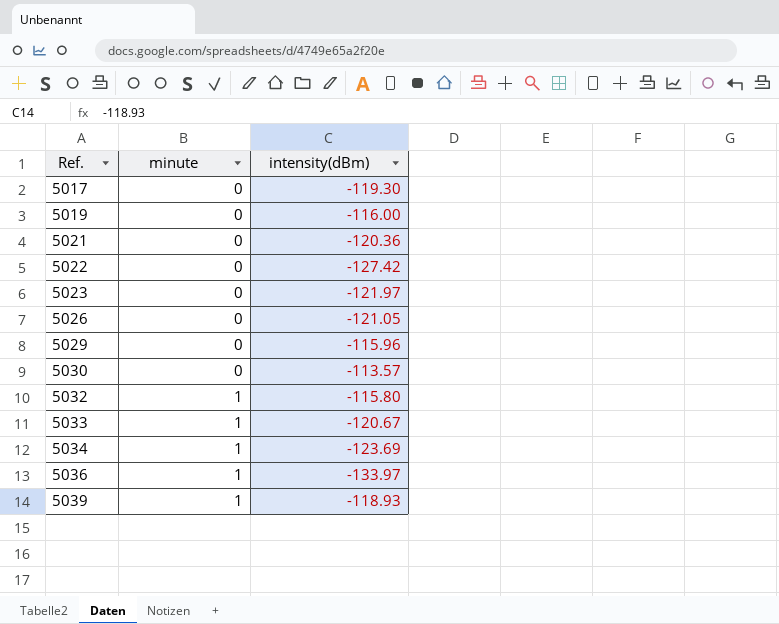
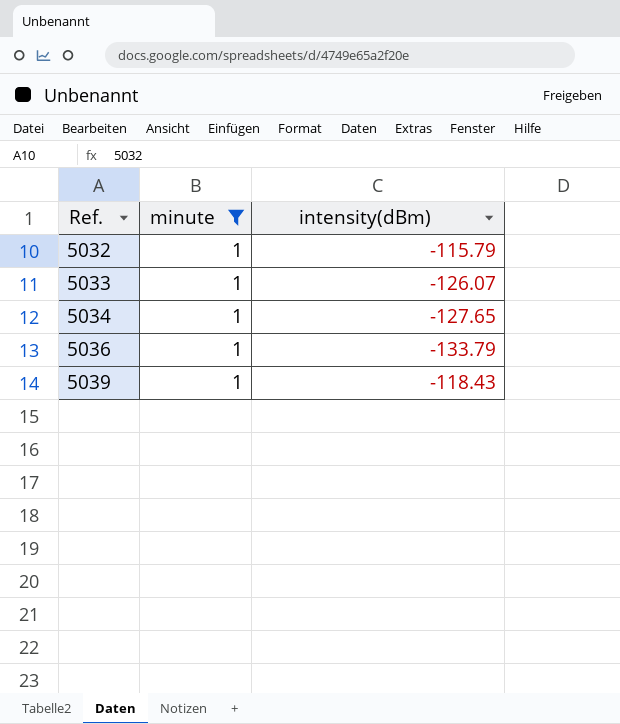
filter: none -> minute = 1
5032 | intensity(dBm): -115.80 -> -115.79
5033 | intensity(dBm): -120.67 -> -126.07
5034 | intensity(dBm): -123.69 -> -127.65
5036 | intensity(dBm): -133.97 -> -133.79
5039 | intensity(dBm): -118.93 -> -118.43

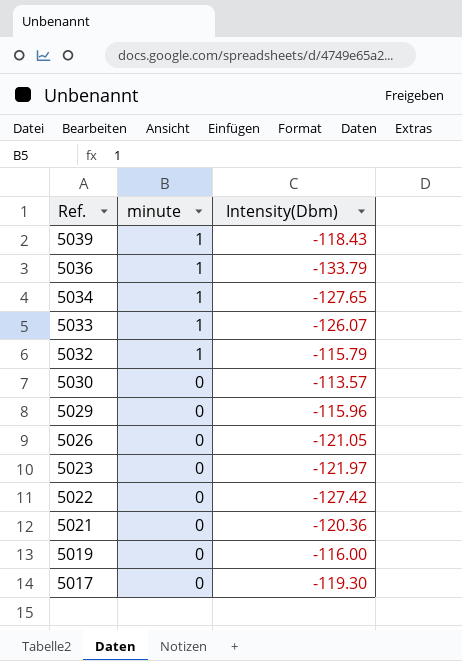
filter: minute = 1 -> none
row order: Ref. ascending -> Ref. descending
column name: intensity(dBm) -> Intensity(Dbm)

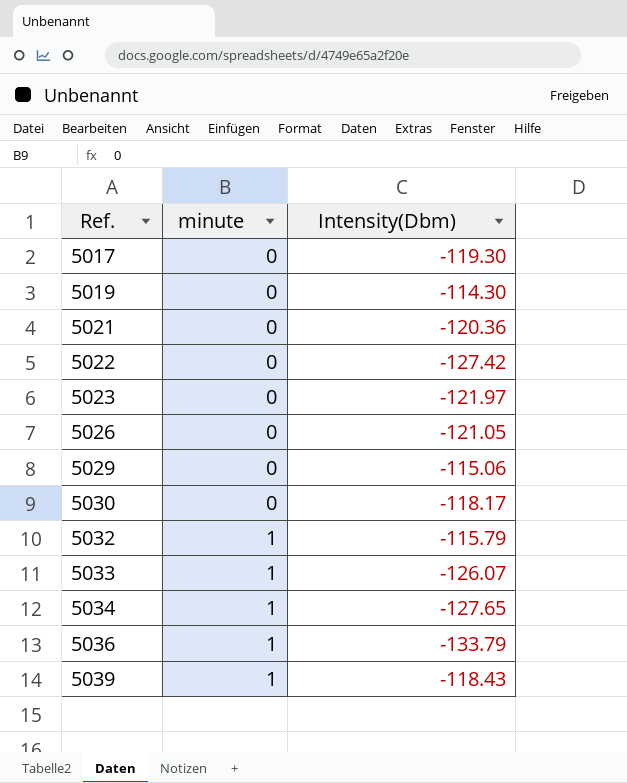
row order: Ref. descending -> Ref. ascending
5019 | Intensity(Dbm): -116.00 -> -114.30
5029 | Intensity(Dbm): -115.96 -> -115.06
5030 | Intensity(Dbm): -113.57 -> -118.17

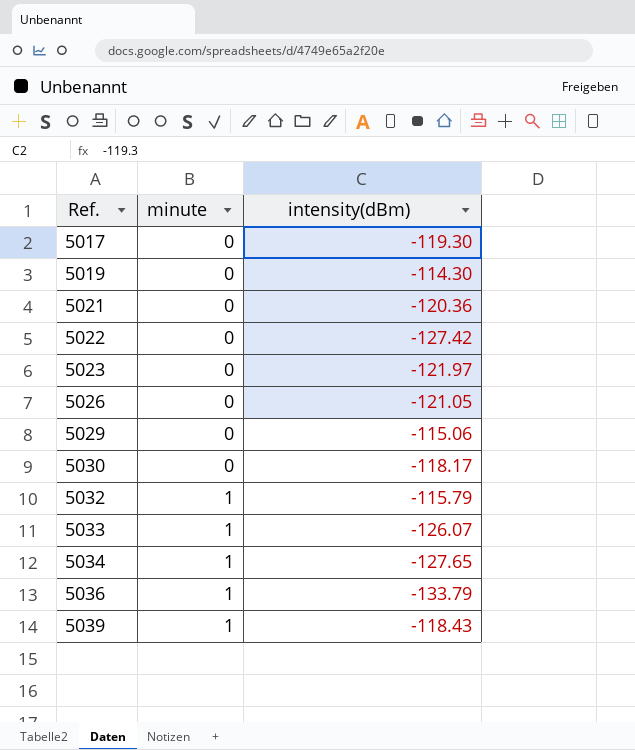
column name: Intensity(Dbm) -> intensity(dBm)

